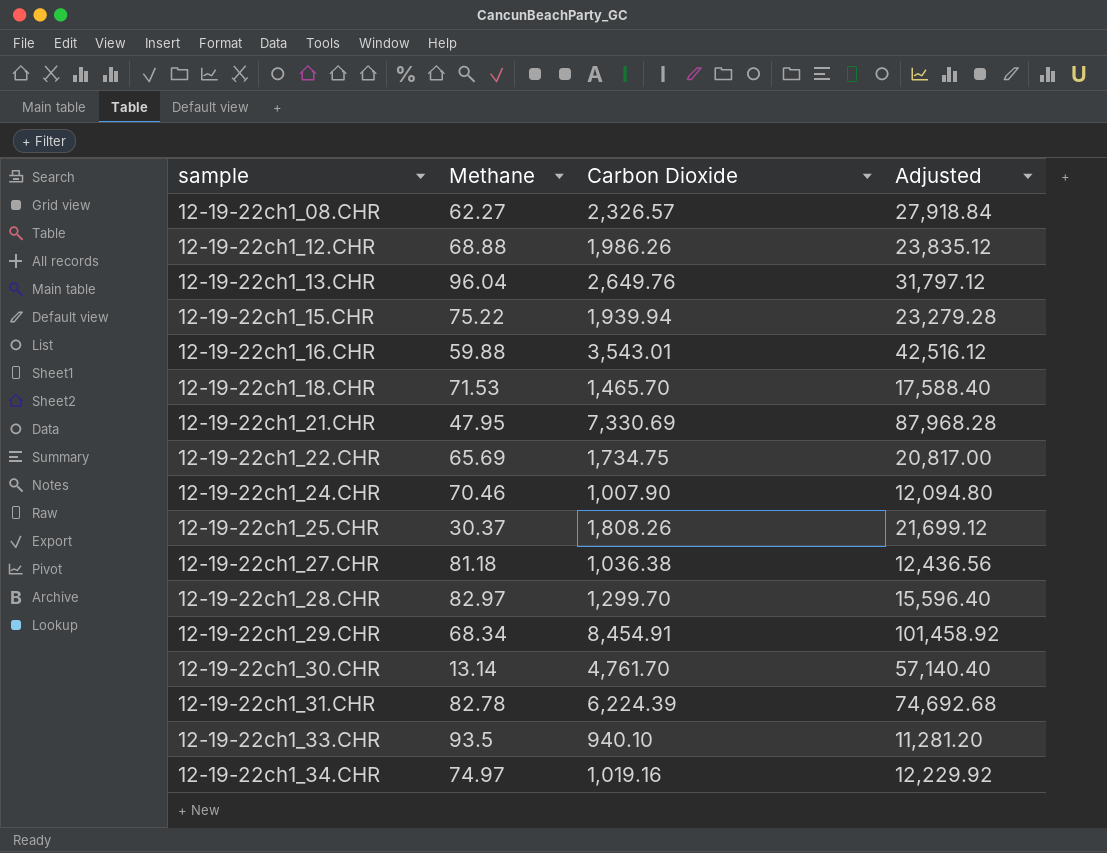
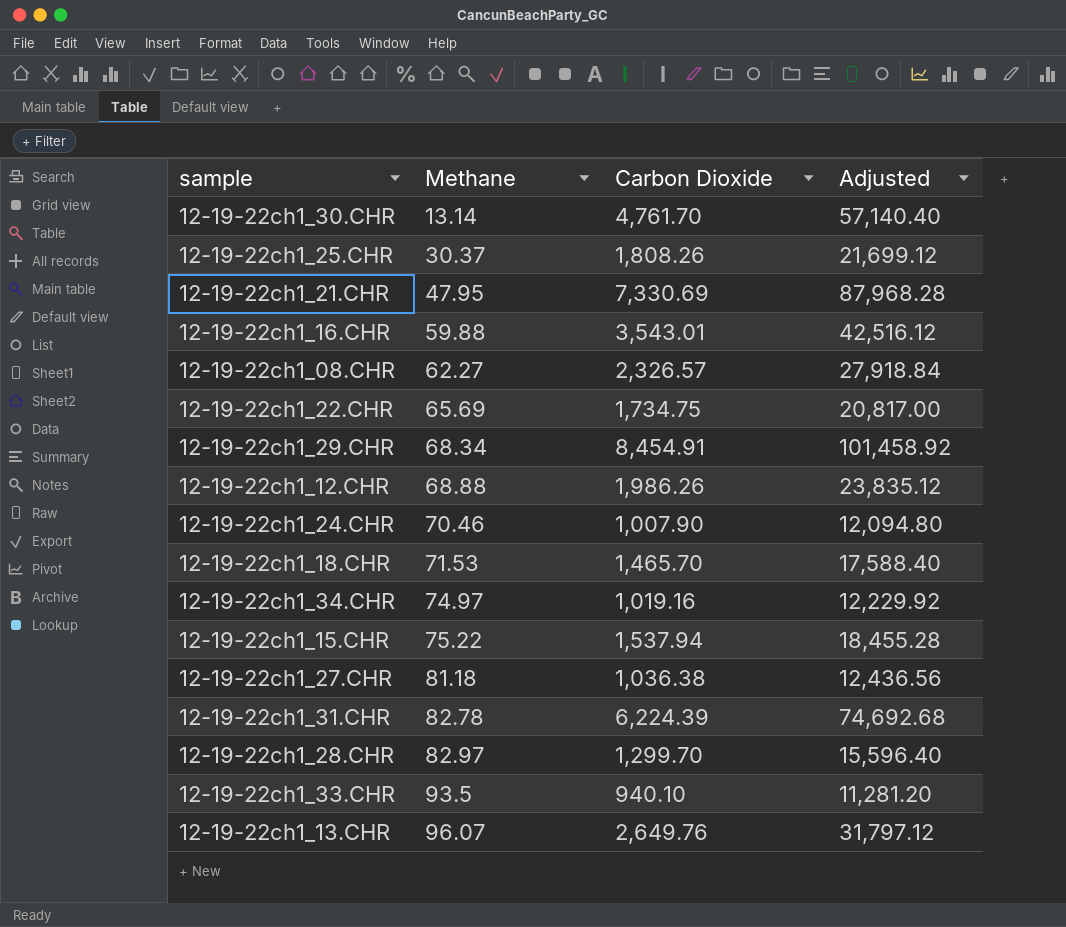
row order: sample ascending -> Methane ascending
12-19-22ch1_15.CHR | Carbon Dioxide: 1,939.94 -> 1,537.94
12-19-22ch1_15.CHR | Adjusted: 23,279.28 -> 18,455.28
12-19-22ch1_13.CHR | Methane: 96.04 -> 96.07

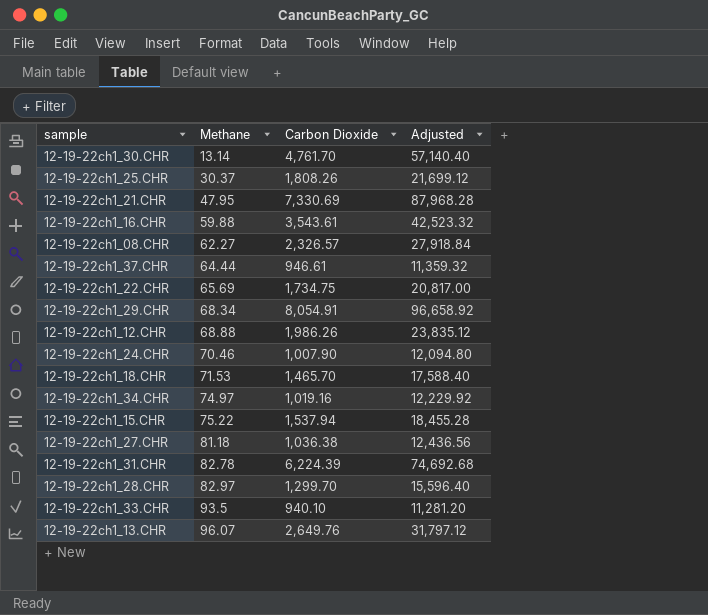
12-19-22ch1_16.CHR | Carbon Dioxide: 3,543.01 -> 3,543.61
12-19-22ch1_16.CHR | Adjusted: 42,516.12 -> 42,523.32
row 12-19-22ch1_37.CHR: none -> 64.44 | 946.61 | 11,359.32
12-19-22ch1_29.CHR | Carbon Dioxide: 8,454.91 -> 8,054.91
12-19-22ch1_29.CHR | Adjusted: 101,458.92 -> 96,658.92

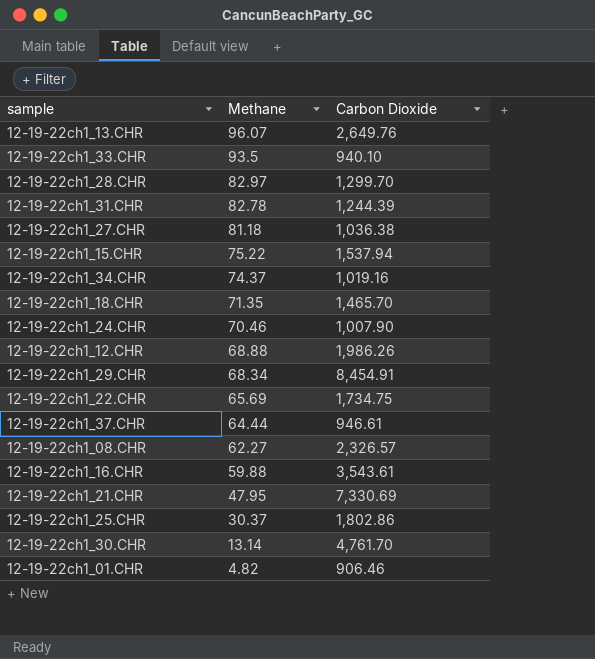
row order: Methane ascending -> Methane descending
column Adjusted | formula: [Carbon Dioxide] * 12 -> none
12-19-22ch1_31.CHR | Carbon Dioxide: 6,224.39 -> 1,244.39
12-19-22ch1_34.CHR | Methane: 74.97 -> 74.37
12-19-22ch1_18.CHR | Methane: 71.53 -> 71.35
12-19-22ch1_29.CHR | Carbon Dioxide: 8,054.91 -> 8,454.91
12-19-22ch1_25.CHR | Carbon Dioxide: 1,808.26 -> 1,802.86
row 12-19-22ch1_01.CHR: none -> 4.82 | 906.46

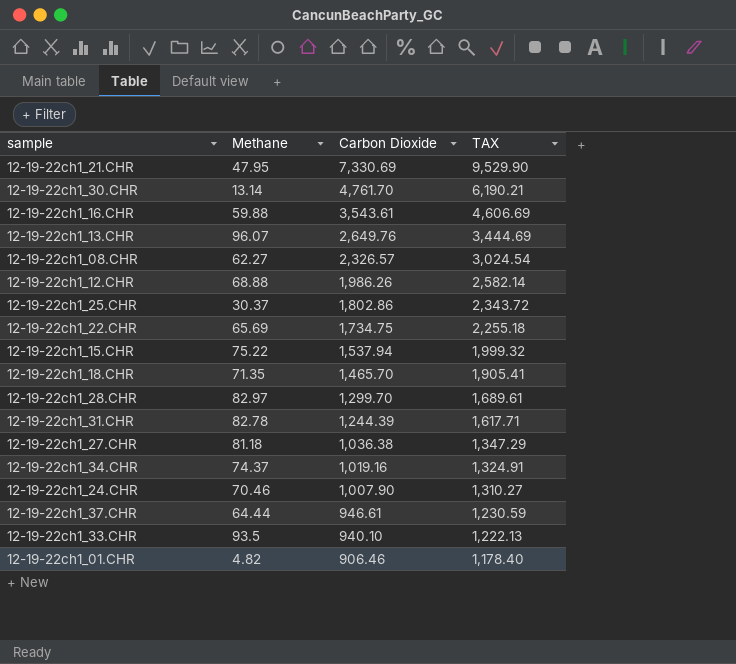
row order: Methane descending -> Carbon Dioxide descending
column TAX | formula: none -> [Carbon Dioxide] * 1.3
row 12-19-22ch1_29.CHR: 68.34 | 8,454.91 -> none

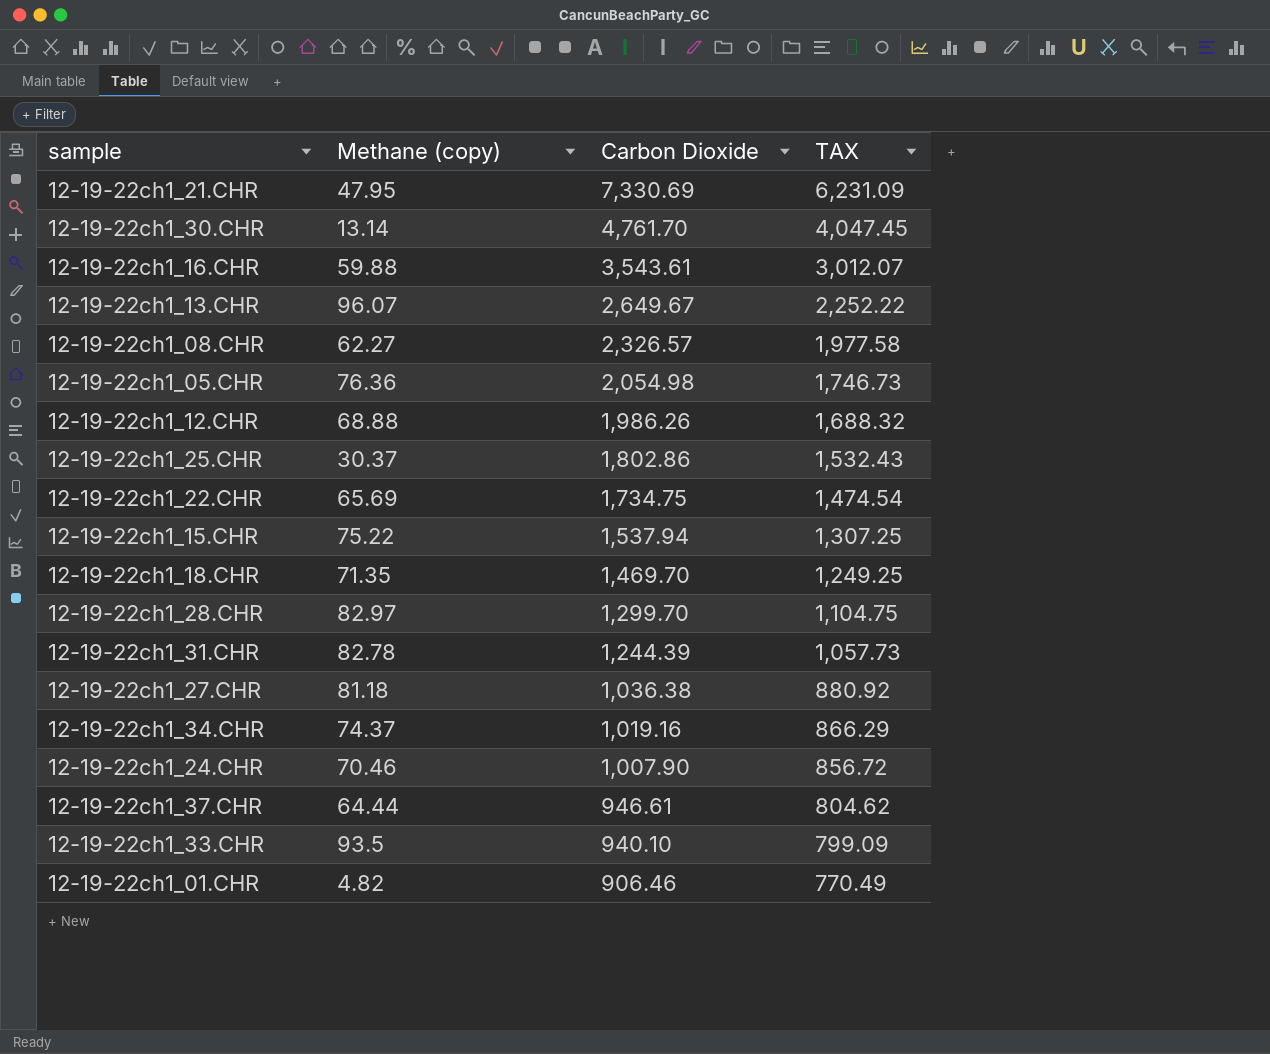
column name: Methane -> Methane (copy)
column TAX | formula: [Carbon Dioxide] * 1.3 -> [Carbon Dioxide] * 0.85
12-19-22ch1_13.CHR | Carbon Dioxide: 2,649.76 -> 2,649.67
row 12-19-22ch1_05.CHR: none -> 76.36 | 2,054.98 | 1,746.73
12-19-22ch1_18.CHR | Carbon Dioxide: 1,465.70 -> 1,469.70

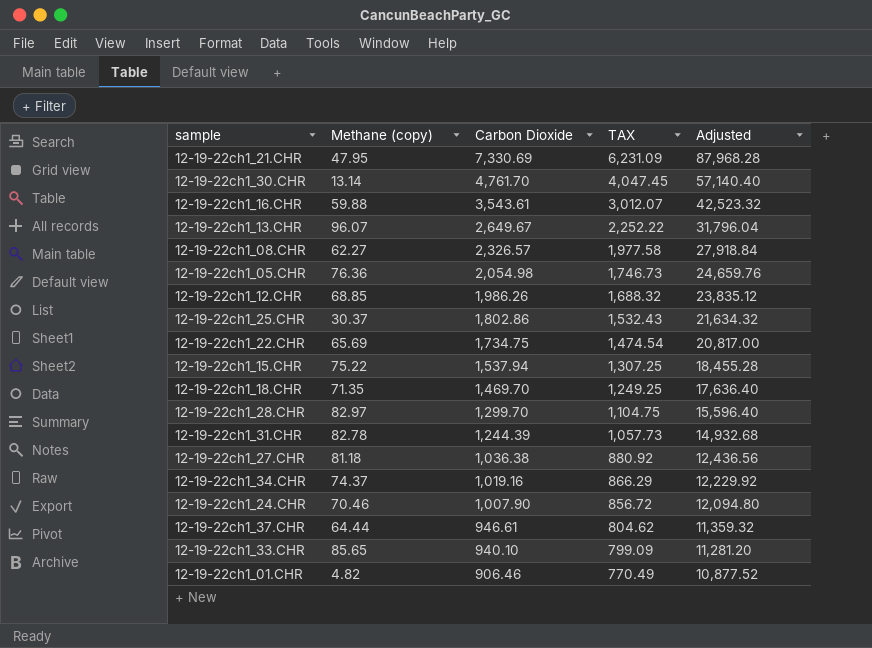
column Adjusted | formula: none -> [Carbon Dioxide] * 12
12-19-22ch1_12.CHR | Methane (copy): 68.88 -> 68.85
12-19-22ch1_33.CHR | Methane (copy): 93.5 -> 85.65

